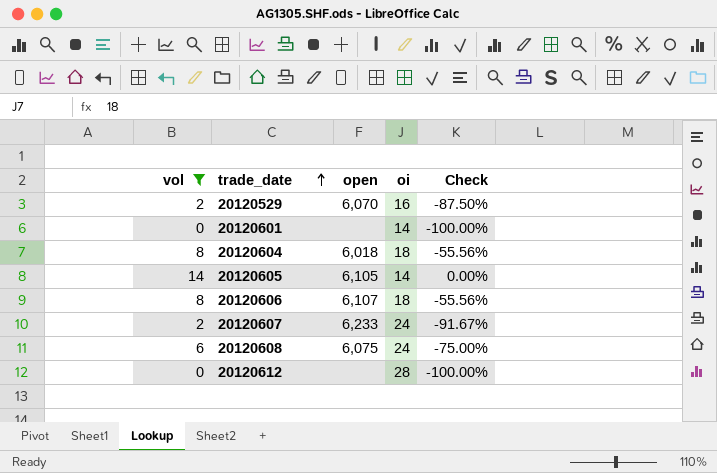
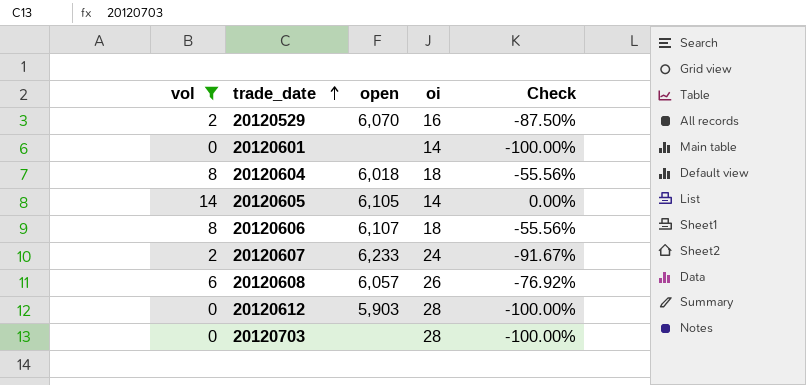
20120608 | open: 6,075 -> 6,057
20120608 | oi: 24 -> 26
20120608 | Check: -75.00% -> -76.92%
20120612 | open: none -> 5,903
row 20120703: none -> 0 | none | 28 | -100.00%

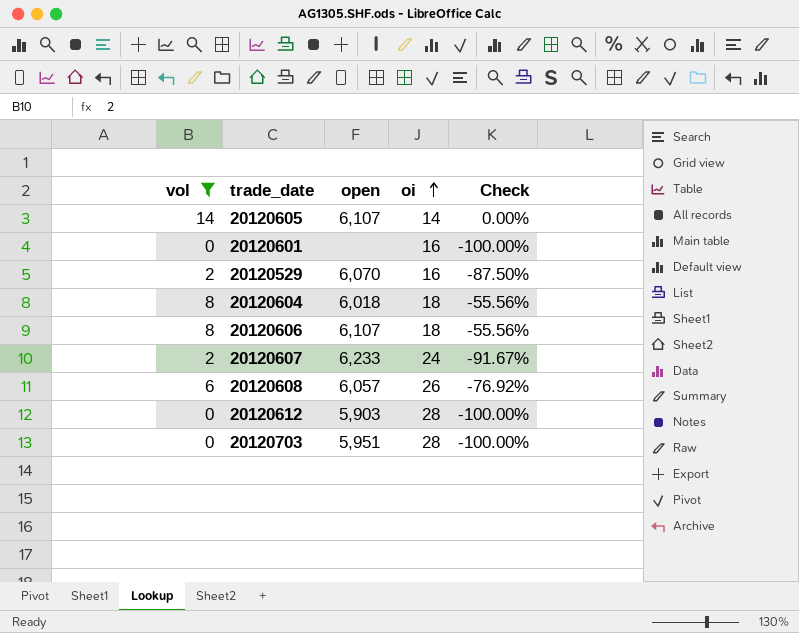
row order: trade_date ascending -> oi ascending
20120605 | open: 6,105 -> 6,107
20120601 | oi: 14 -> 16
20120703 | open: none -> 5,951

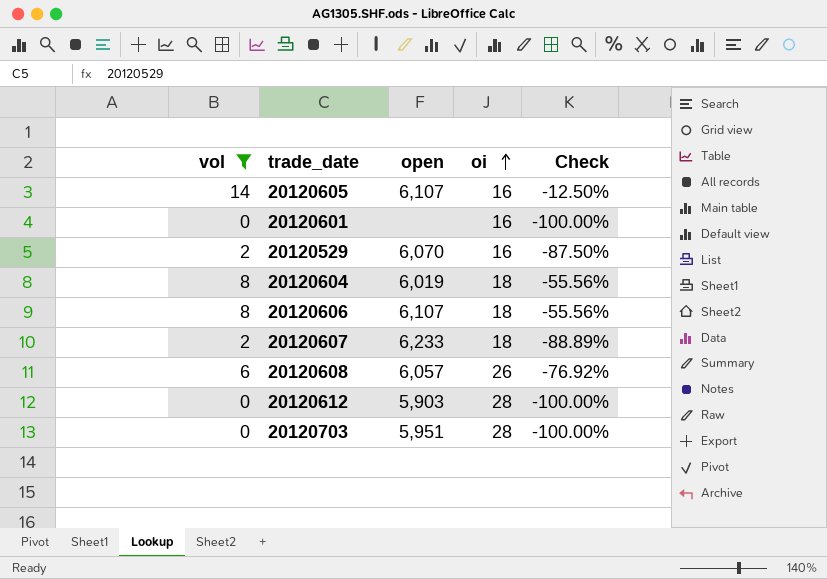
20120605 | oi: 14 -> 16
20120605 | Check: 0.00% -> -12.50%
20120604 | open: 6,018 -> 6,019
20120607 | oi: 24 -> 18
20120607 | Check: -91.67% -> -88.89%

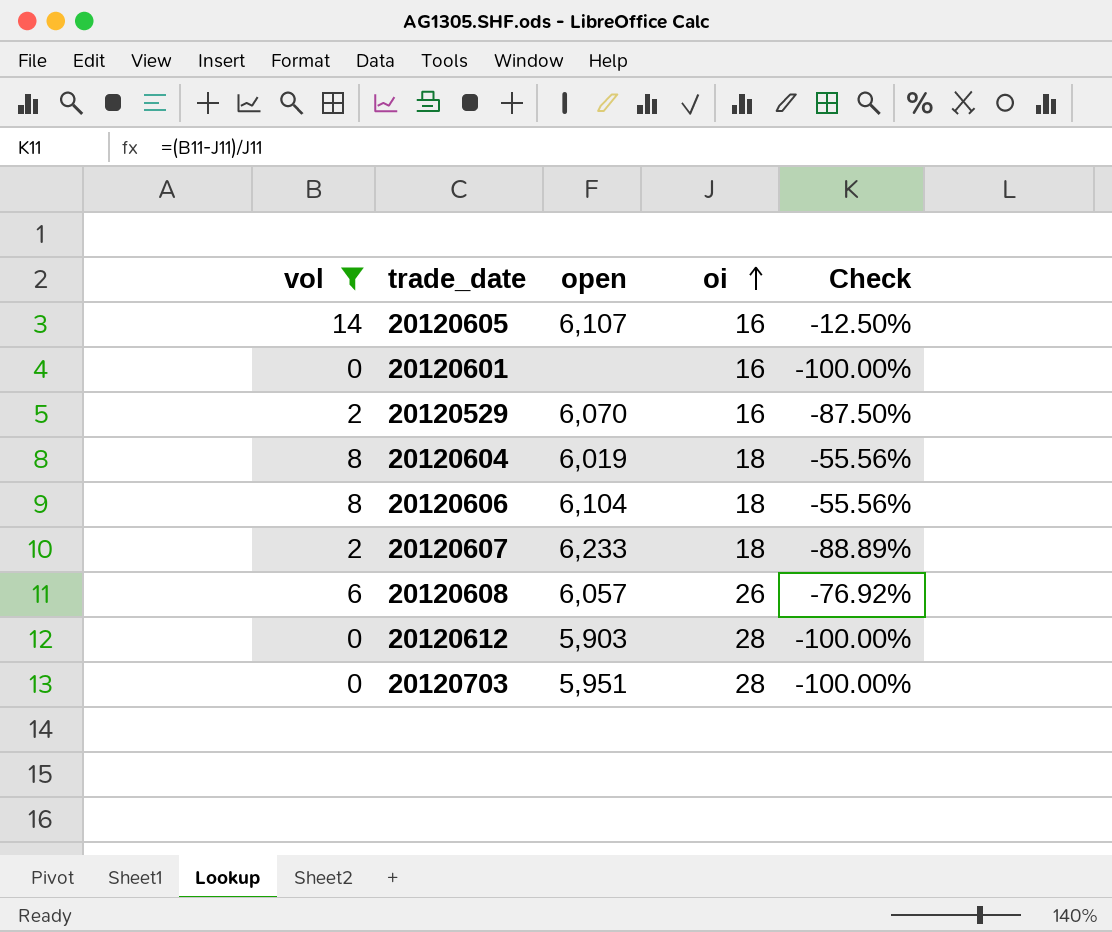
20120606 | open: 6,107 -> 6,104

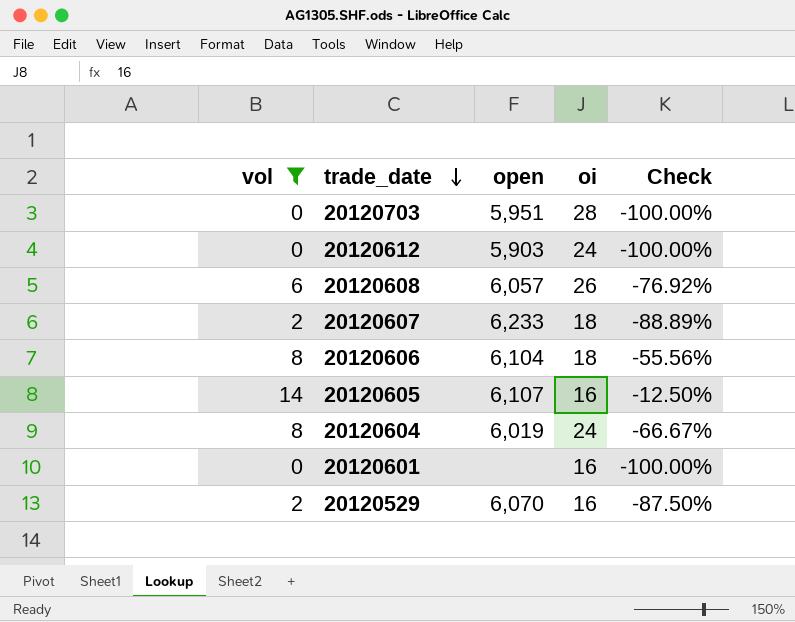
row order: oi ascending -> trade_date descending
20120612 | oi: 28 -> 24
20120604 | oi: 18 -> 24
20120604 | Check: -55.56% -> -66.67%

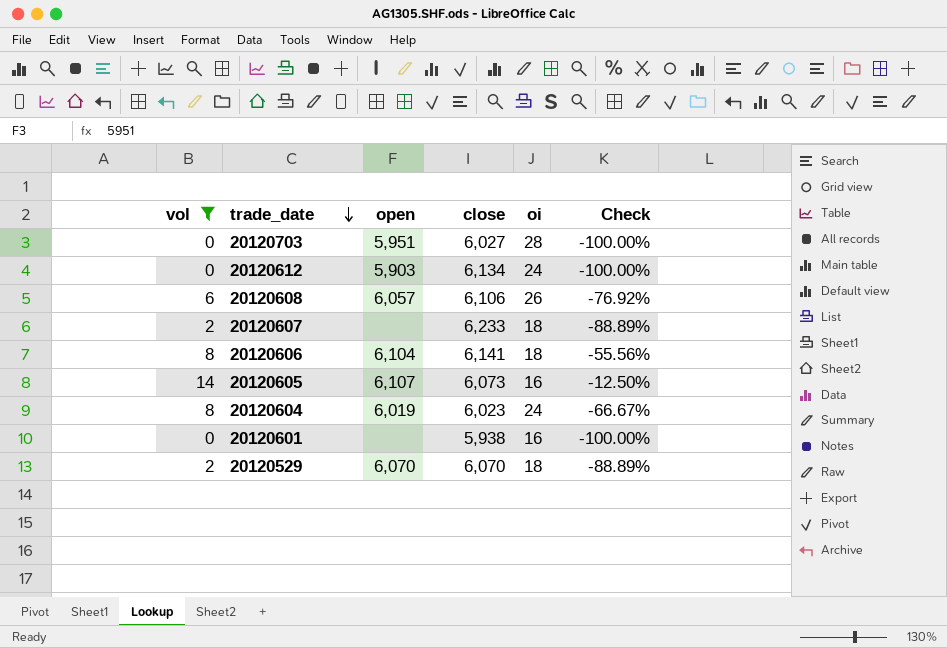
column close | position: none -> 4
20120607 | open: 6,233 -> none
20120529 | oi: 16 -> 18
20120529 | Check: -87.50% -> -88.89%

